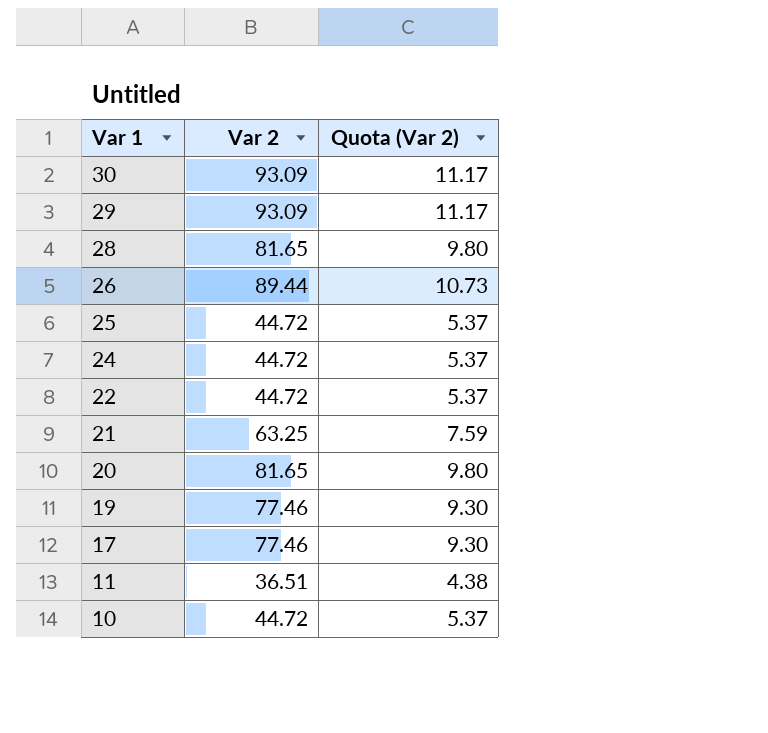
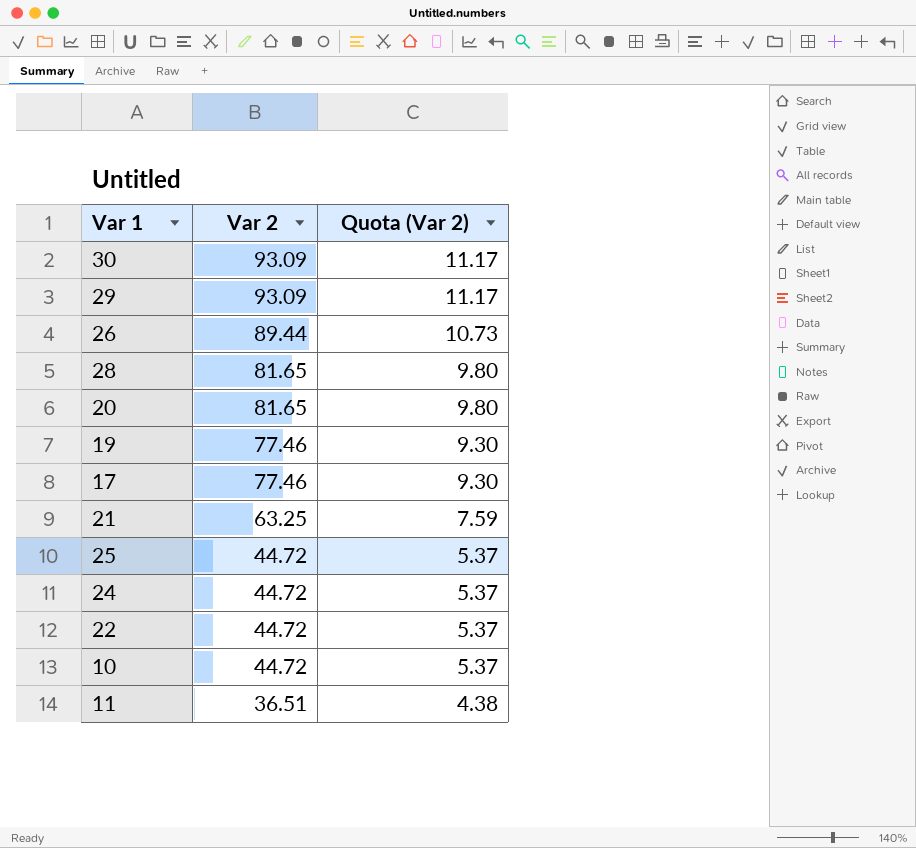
row order: Var 1 descending -> Var 2 descending

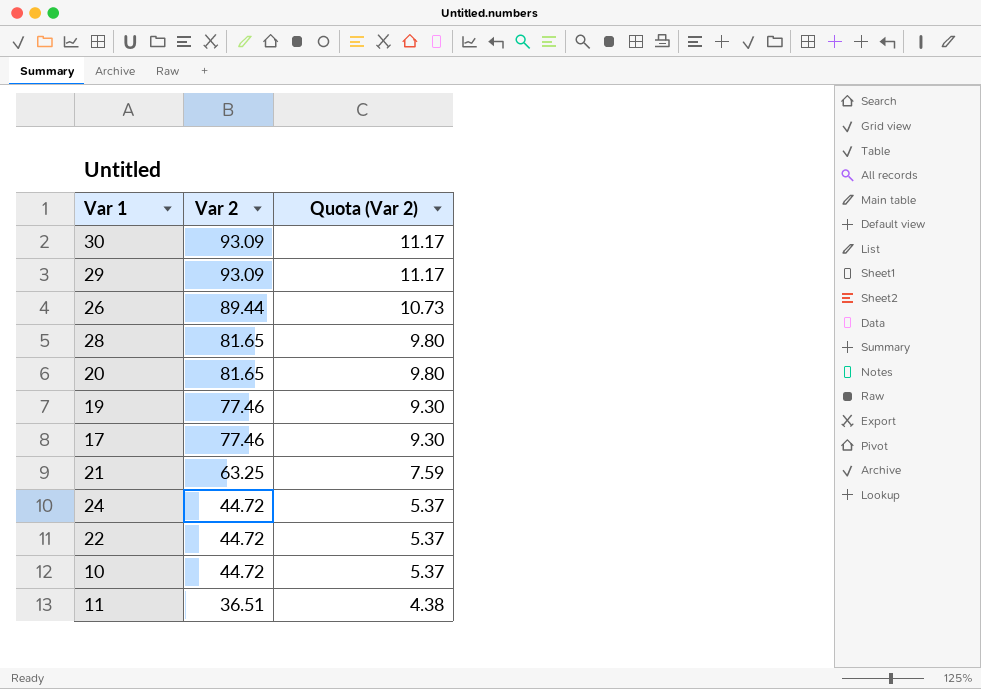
row 25: 44.72 | 5.37 -> none

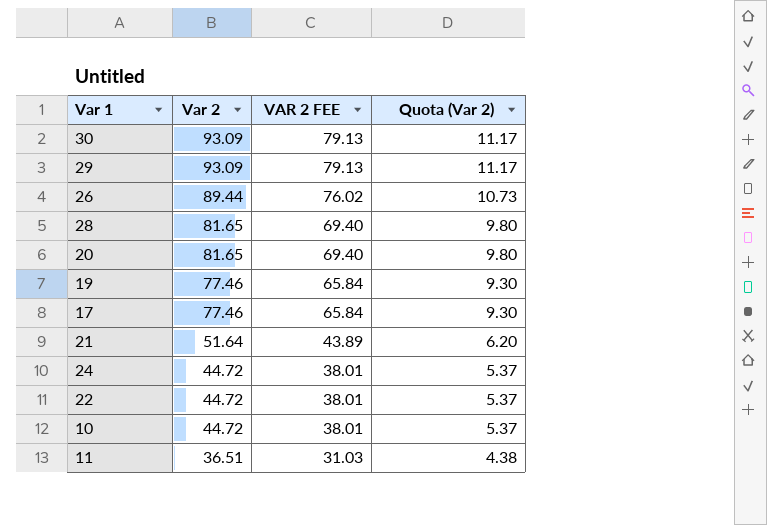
column VAR 2 FEE | formula: none -> [Var 2] * 0.85
21 | Var 2: 63.25 -> 51.64
21 | Quota (Var 2): 7.59 -> 6.20

